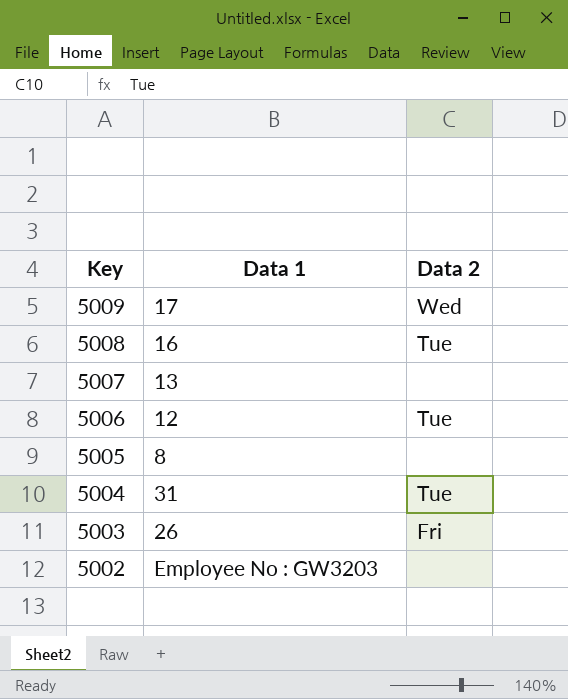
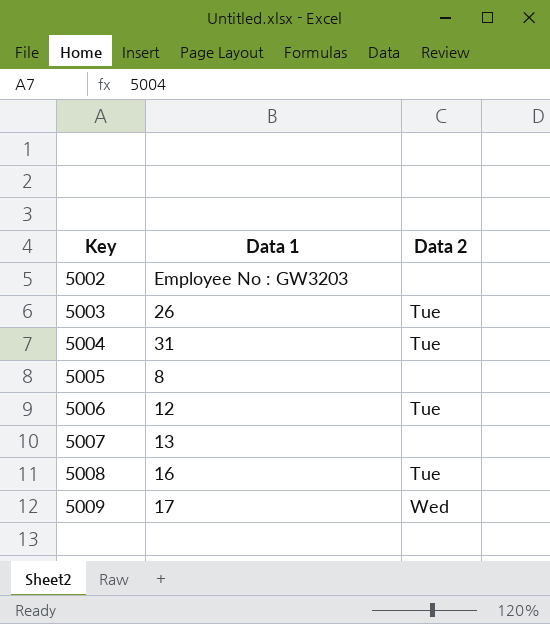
row order: Key descending -> Key ascending
5003 | Data 2: Fri -> Tue

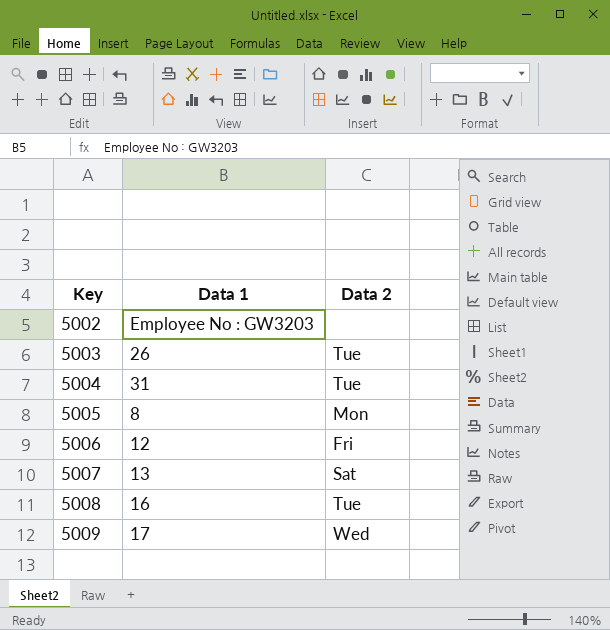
5005 | Data 2: none -> Mon
5006 | Data 2: Tue -> Fri
5007 | Data 2: none -> Sat

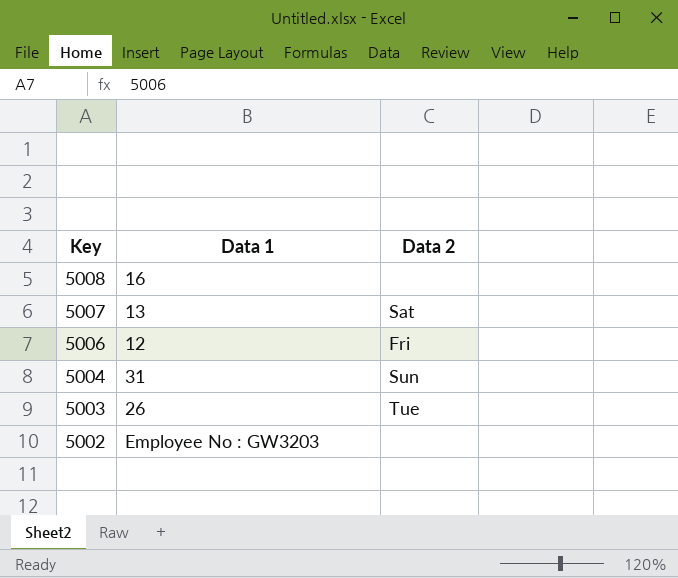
row order: Key ascending -> Key descending
row 5005: 8 | Mon -> none
row 5009: 17 | Wed -> none
5008 | Data 2: Tue -> none
5004 | Data 2: Tue -> Sun

